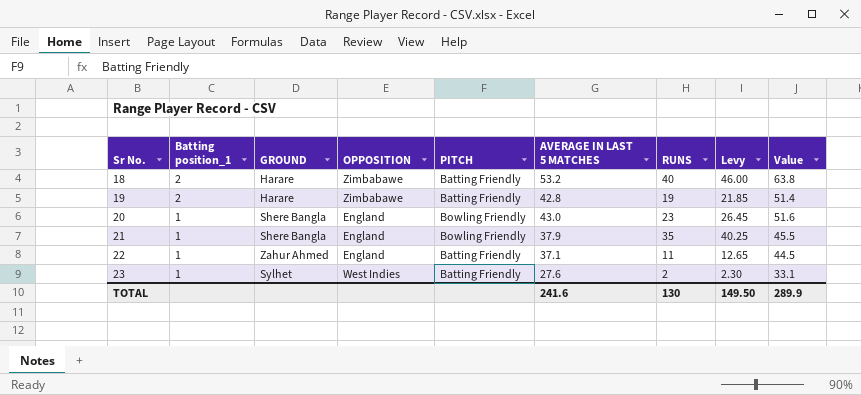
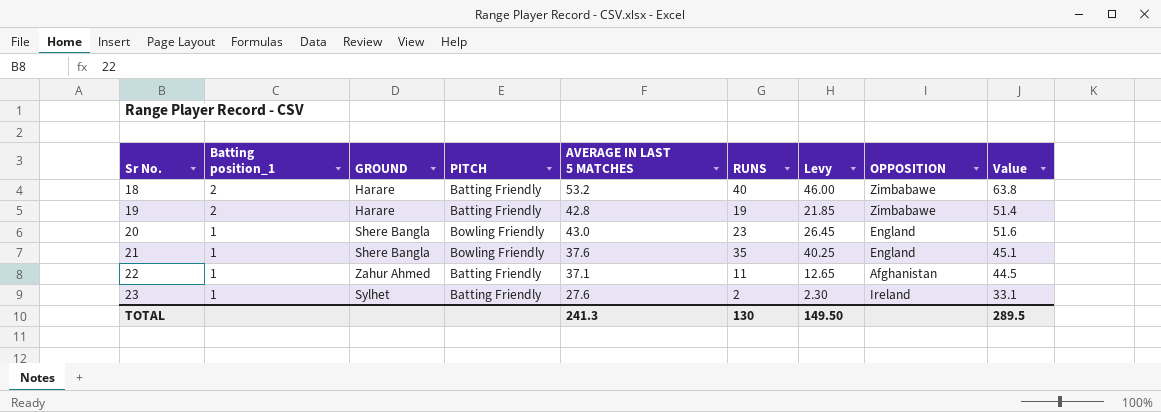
column OPPOSITION | position: 4 -> 8
21 | AVERAGE IN LAST 5 MATCHES: 37.9 -> 37.6
21 | Value: 45.5 -> 45.1
22 | OPPOSITION: England -> Afghanistan
23 | OPPOSITION: West Indies -> Ireland
TOTAL | AVERAGE IN LAST 5 MATCHES: 241.6 -> 241.3
TOTAL | Value: 289.9 -> 289.5

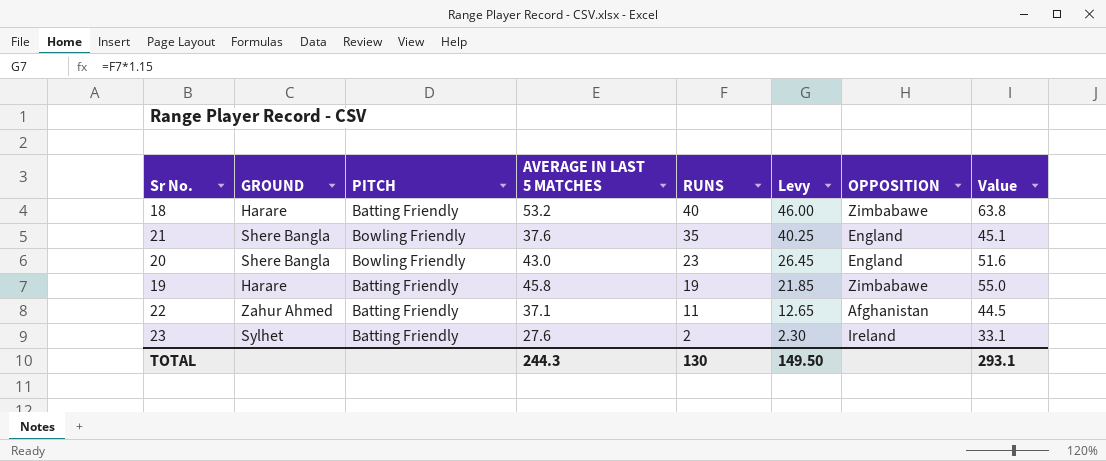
row order: Sr No. ascending -> RUNS descending
column Batting position_1 | position: 2 -> none
19 | AVERAGE IN LAST 5 MATCHES: 42.8 -> 45.8
19 | Value: 51.4 -> 55.0
TOTAL | AVERAGE IN LAST 5 MATCHES: 241.3 -> 244.3
TOTAL | Value: 289.5 -> 293.1

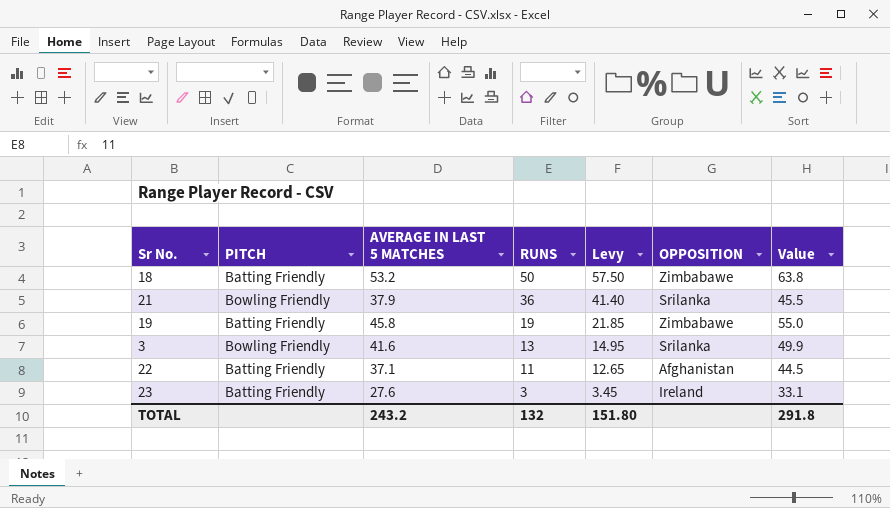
column GROUND | position: 2 -> none
row 20: Shere Bangla | Bowling Friendly | 43.0 | 23 | 26.45 | England | 51.6 -> none
18 | RUNS: 40 -> 50
18 | Levy: 46.00 -> 57.50
21 | AVERAGE IN LAST 5 MATCHES: 37.6 -> 37.9
21 | RUNS: 35 -> 36
21 | Levy: 40.25 -> 41.40
21 | OPPOSITION: England -> Srilanka
21 | Value: 45.1 -> 45.5
row 3: none -> Bowling Friendly | 41.6 | 13 | 14.95 | Srilanka | 49.9
23 | RUNS: 2 -> 3
23 | Levy: 2.30 -> 3.45
TOTAL | AVERAGE IN LAST 5 MATCHES: 244.3 -> 243.2
TOTAL | RUNS: 130 -> 132
TOTAL | Levy: 149.50 -> 151.80
TOTAL | Value: 293.1 -> 291.8

